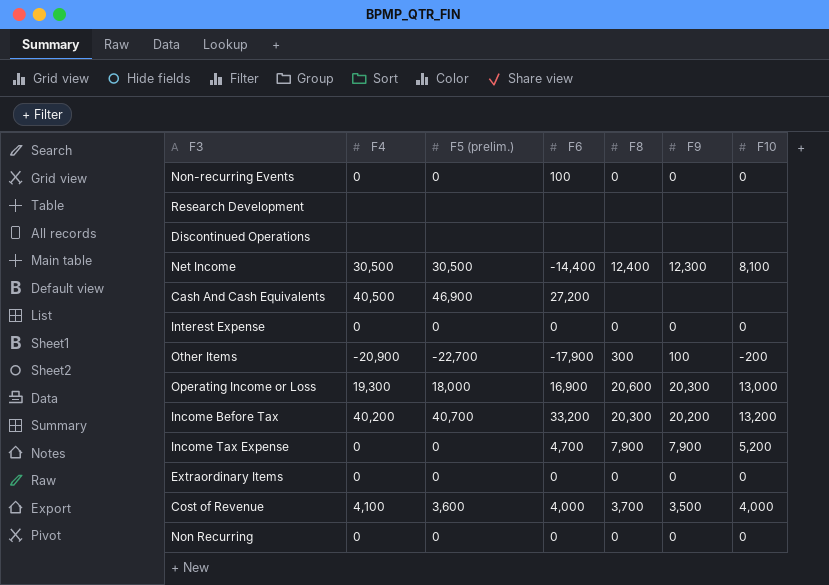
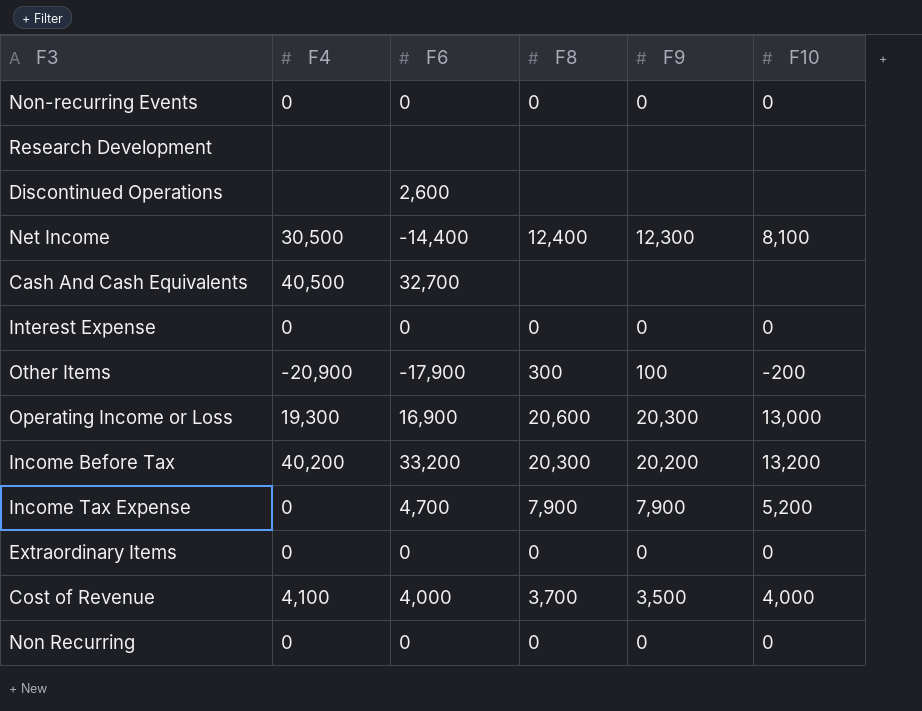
column F5 (prelim.) | position: 3 -> none
Non-recurring Events | F6: 100 -> 0
Discontinued Operations | F6: none -> 2,600
Cash And Cash Equivalents | F6: 27,200 -> 32,700

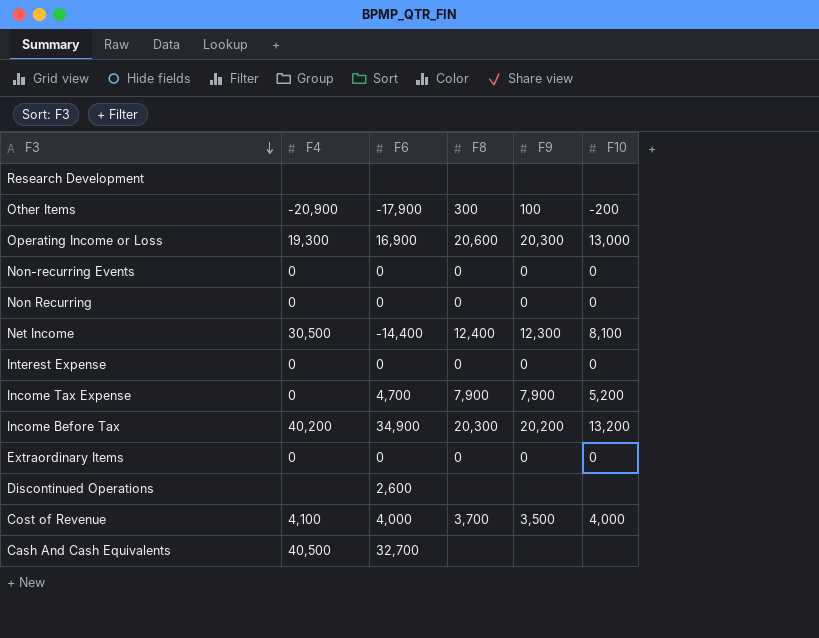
row order: none -> F3 descending
Income Before Tax | F6: 33,200 -> 34,900

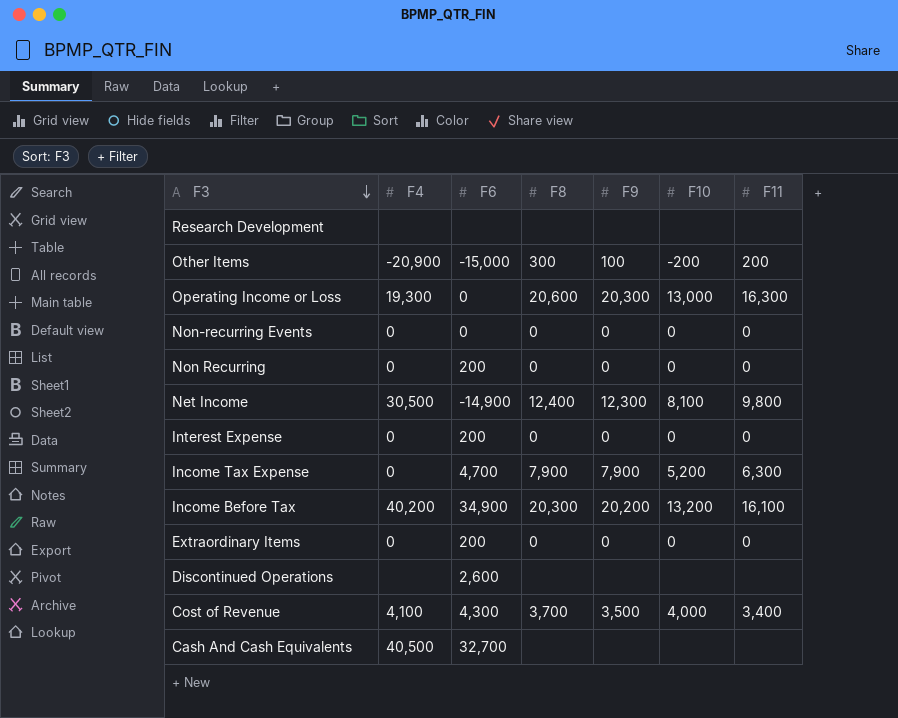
column F11 | position: none -> 7
Other Items | F6: -17,900 -> -15,000
Operating Income or Loss | F6: 16,900 -> 0
Non Recurring | F6: 0 -> 200
Net Income | F6: -14,400 -> -14,900
Interest Expense | F6: 0 -> 200
Extraordinary Items | F6: 0 -> 200
Cost of Revenue | F6: 4,000 -> 4,300

